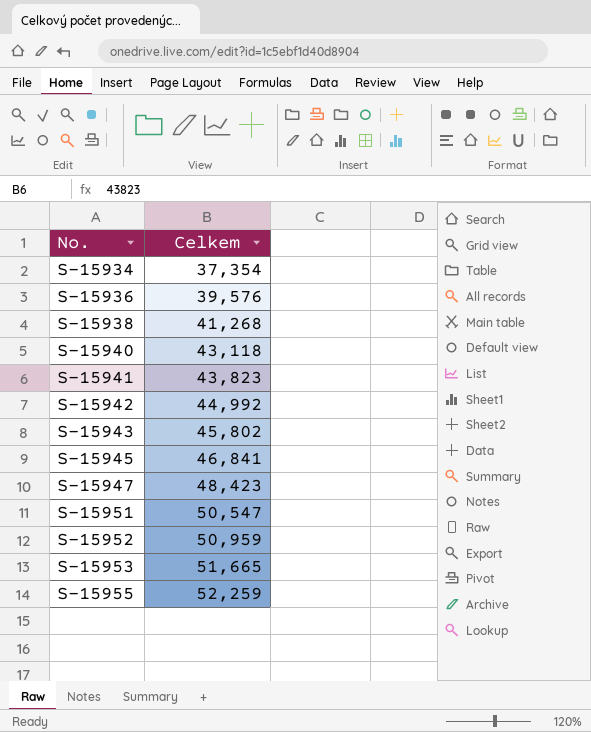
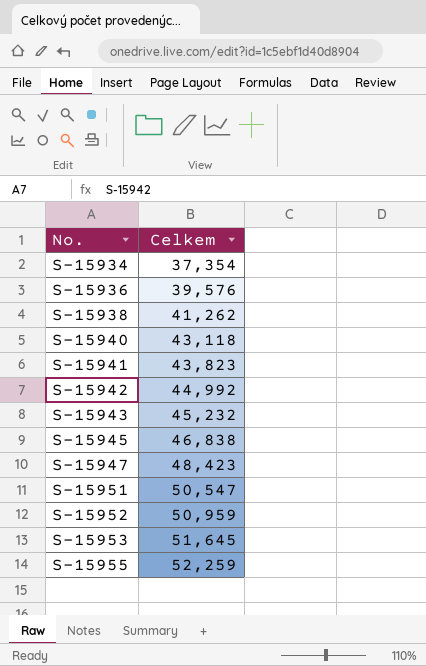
S-15938 | Celkem: 41,268 -> 41,262
S-15943 | Celkem: 45,802 -> 45,232
S-15945 | Celkem: 46,841 -> 46,838
S-15953 | Celkem: 51,665 -> 51,645

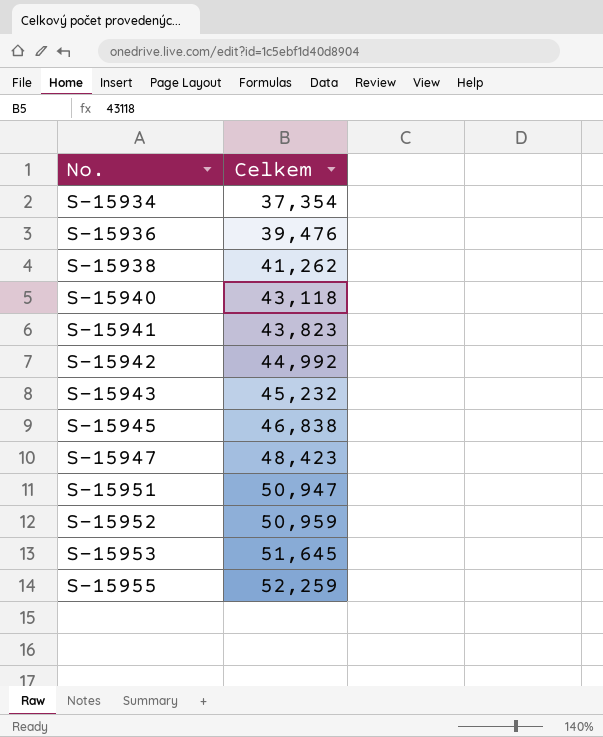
S-15936 | Celkem: 39,576 -> 39,476
S-15951 | Celkem: 50,547 -> 50,947

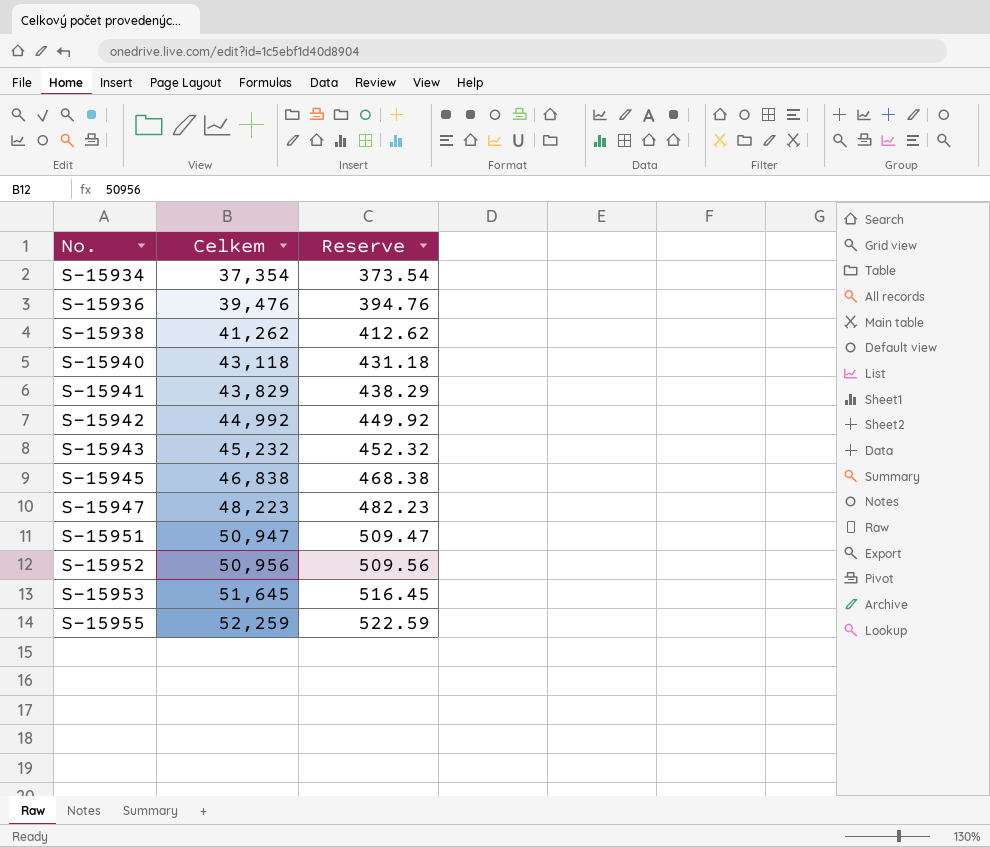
column Reserve | formula: none -> [Celkem] * 0.01
S-15941 | Celkem: 43,823 -> 43,829
S-15947 | Celkem: 48,423 -> 48,223
S-15952 | Celkem: 50,959 -> 50,956

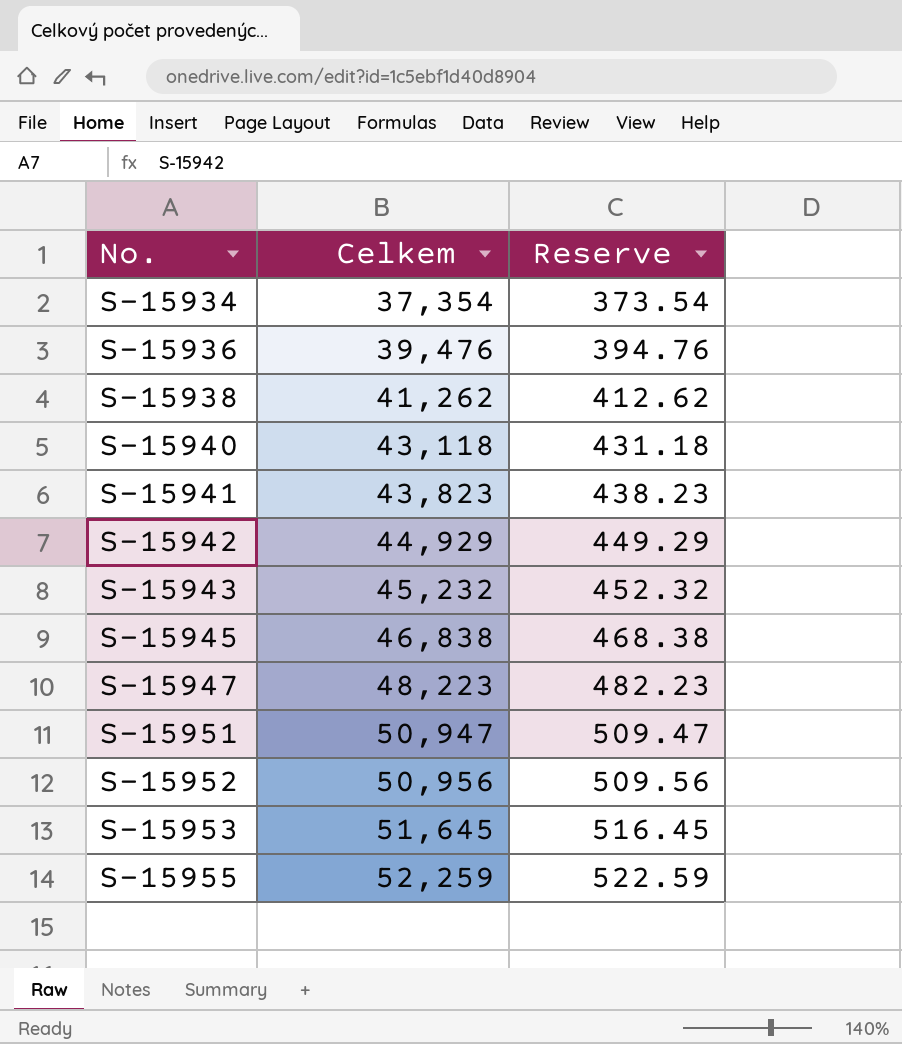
S-15941 | Celkem: 43,829 -> 43,823
S-15941 | Reserve: 438.29 -> 438.23
S-15942 | Celkem: 44,992 -> 44,929
S-15942 | Reserve: 449.92 -> 449.29

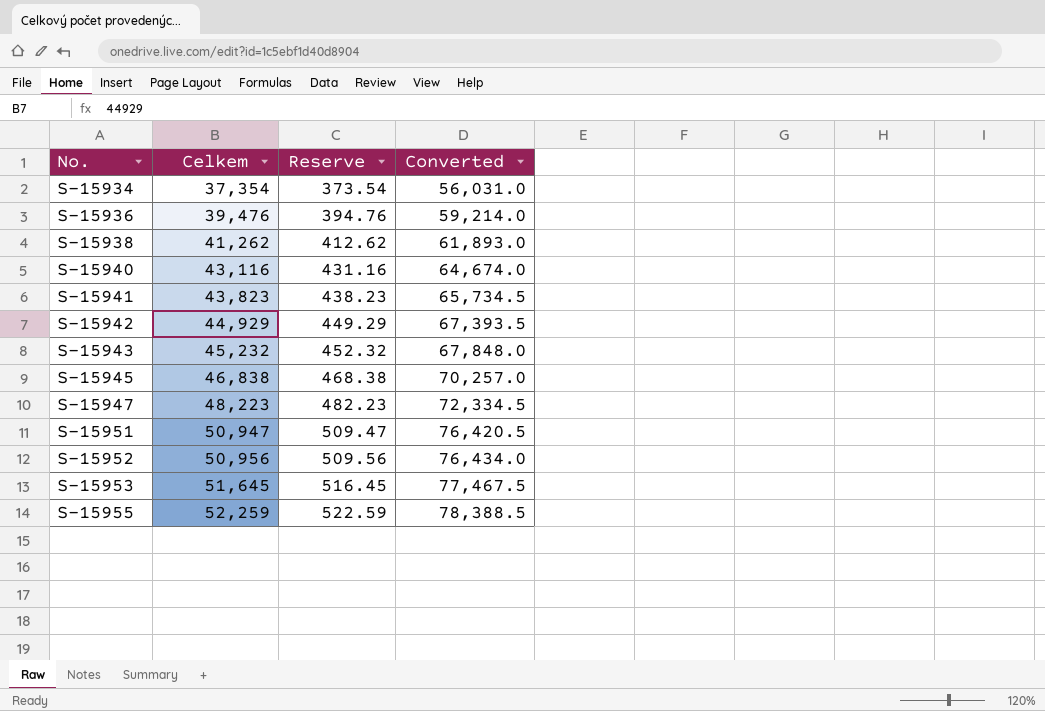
column Converted | formula: none -> [Celkem] * 1.5
S-15940 | Celkem: 43,118 -> 43,116
S-15940 | Reserve: 431.18 -> 431.16

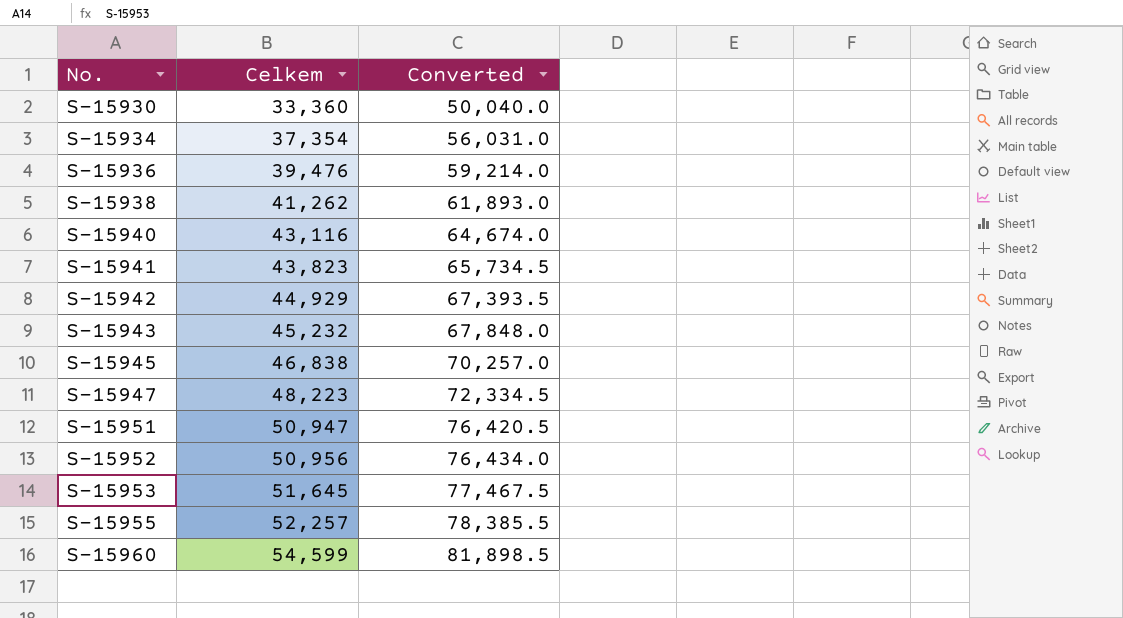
column Reserve | formula: [Celkem] * 0.01 -> none
row S-15930: none -> 33,360 | 50,040.0
S-15955 | Celkem: 52,259 -> 52,257
S-15955 | Converted: 78,388.5 -> 78,385.5
row S-15960: none -> 54,599 | 81,898.5

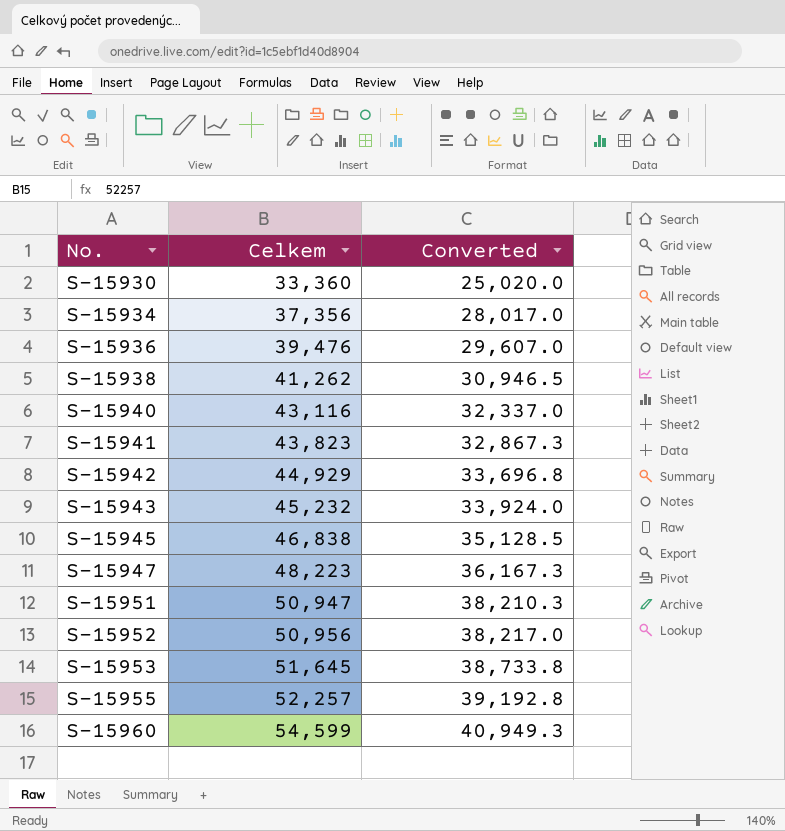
column Converted | formula: [Celkem] * 1.5 -> [Celkem] * 0.75
S-15934 | Celkem: 37,354 -> 37,356

